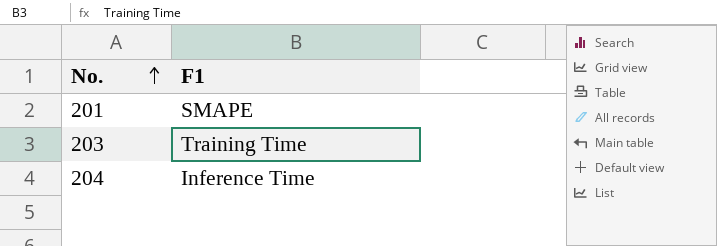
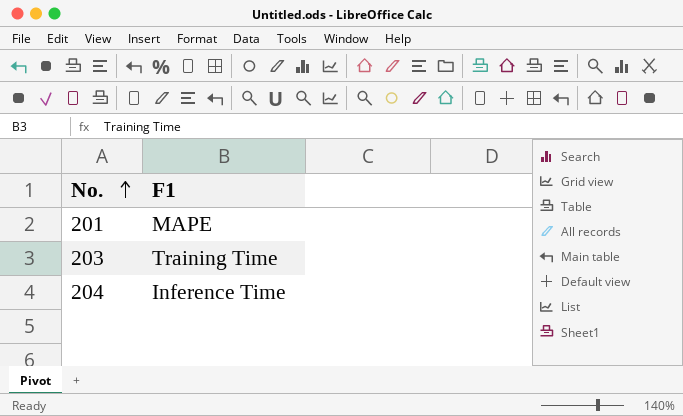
201 | F1: SMAPE -> MAPE

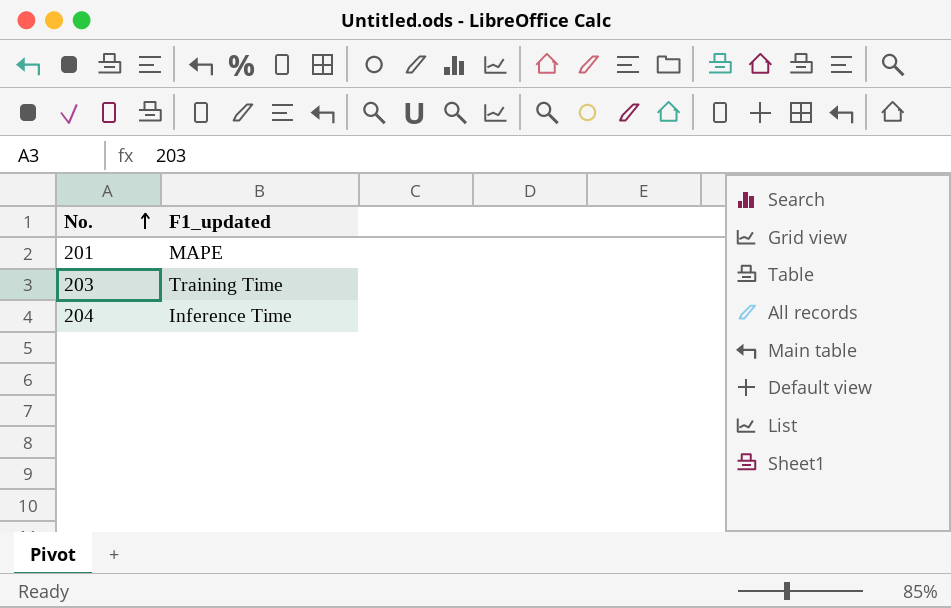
column name: F1 -> F1_updated

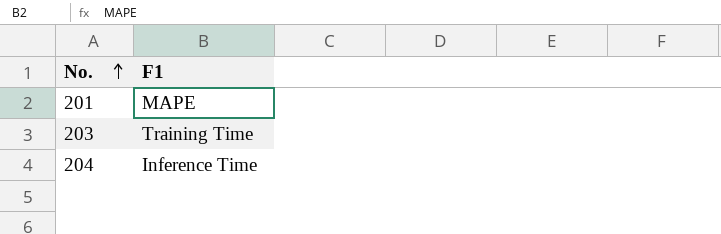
column name: F1_updated -> F1

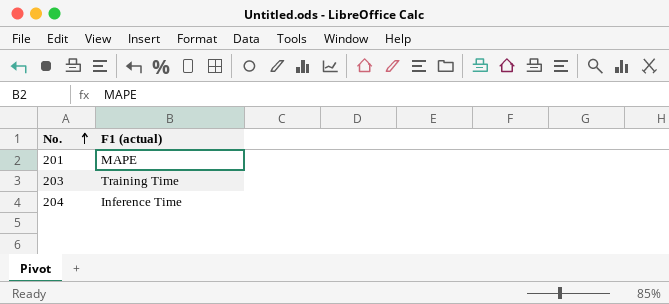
column name: F1 -> F1 (actual)

